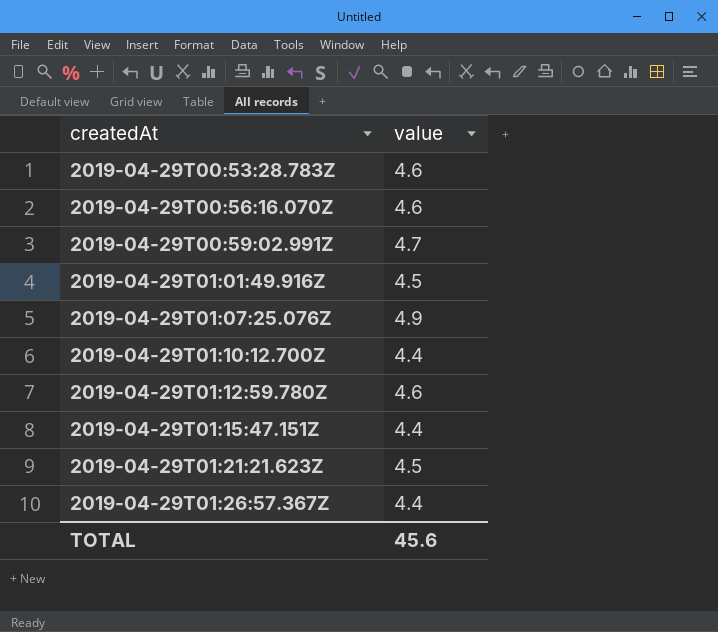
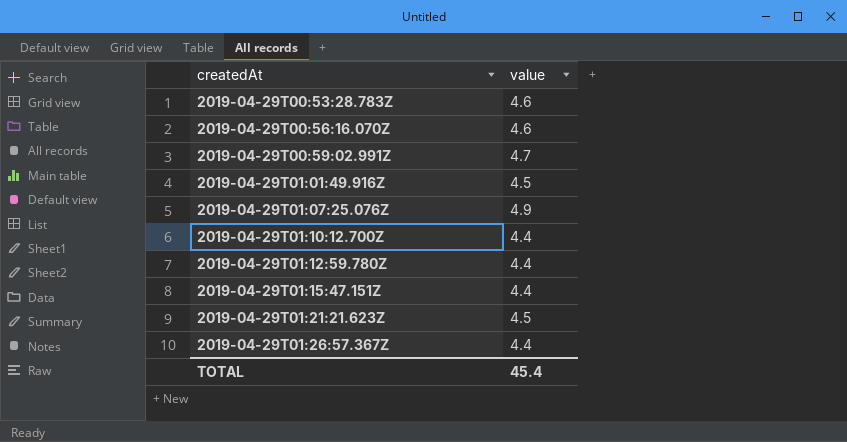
2019-04-29T01:12:59.780Z | value: 4.6 -> 4.4
TOTAL | value: 45.6 -> 45.4

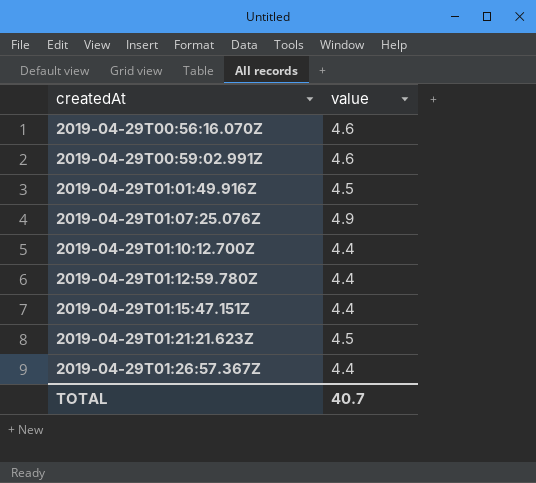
row 2019-04-29T00:53:28.783Z: 4.6 -> none
2019-04-29T00:59:02.991Z | value: 4.7 -> 4.6
TOTAL | value: 45.4 -> 40.7

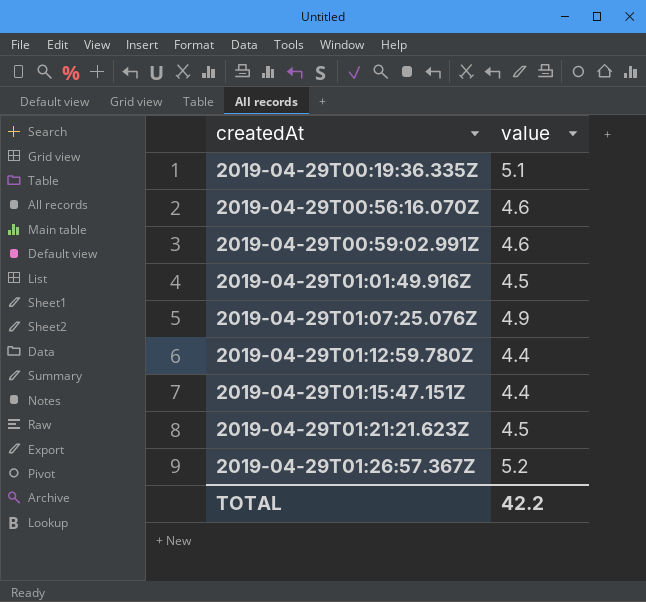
row 2019-04-29T01:10:12.700Z: 4.4 -> none
row 2019-04-29T00:19:36.335Z: none -> 5.1
2019-04-29T01:26:57.367Z | value: 4.4 -> 5.2
TOTAL | value: 40.7 -> 42.2

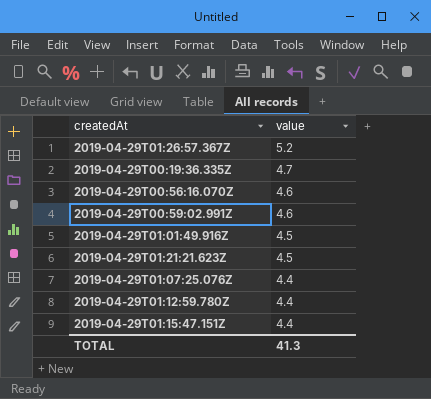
row order: createdAt ascending -> value descending
2019-04-29T00:19:36.335Z | value: 5.1 -> 4.7
2019-04-29T01:07:25.076Z | value: 4.9 -> 4.4
TOTAL | value: 42.2 -> 41.3

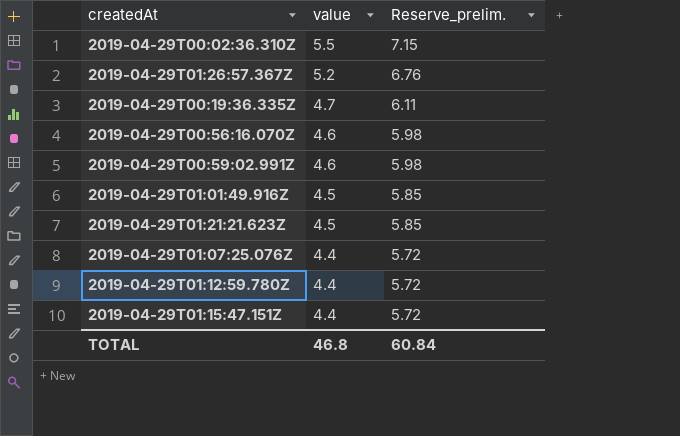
column Reserve_prelim. | formula: none -> [value] * 1.3
row 2019-04-29T00:02:36.310Z: none -> 5.5 | 7.15
TOTAL | value: 41.3 -> 46.8

